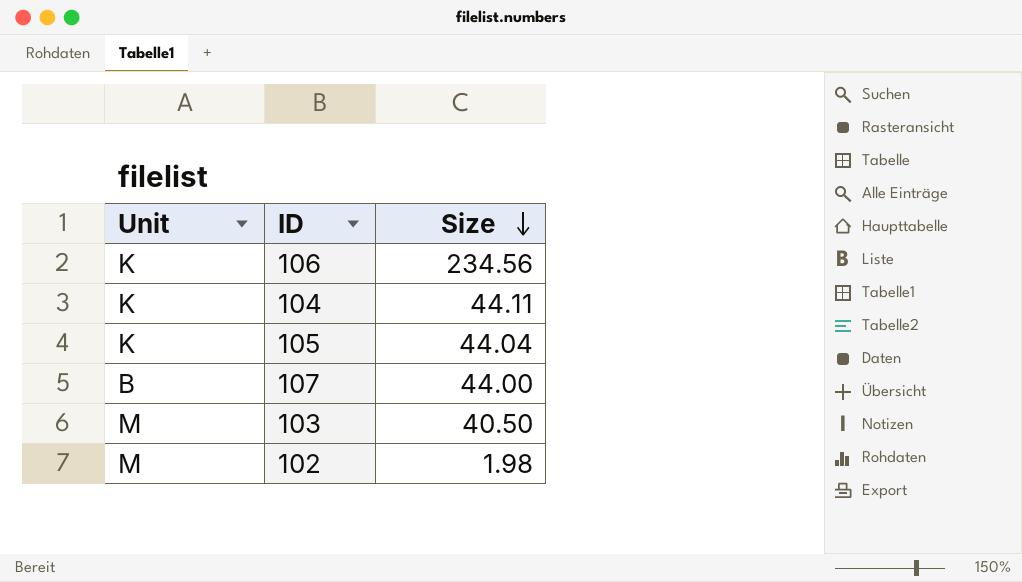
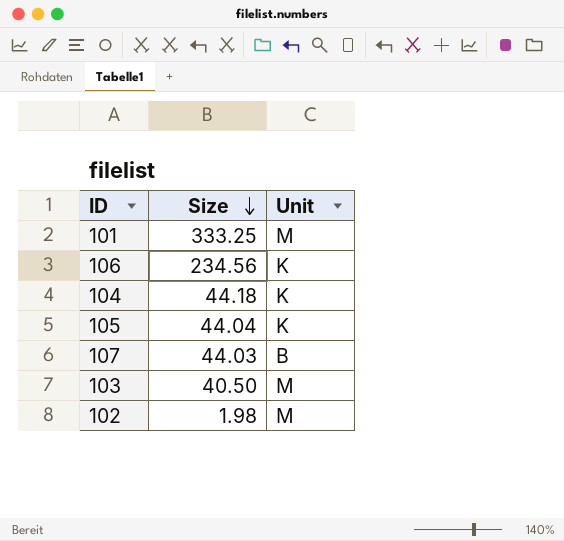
column Unit | position: 1 -> 3
row 101: none -> 333.25 | M
104 | Size: 44.11 -> 44.18
107 | Size: 44.00 -> 44.03

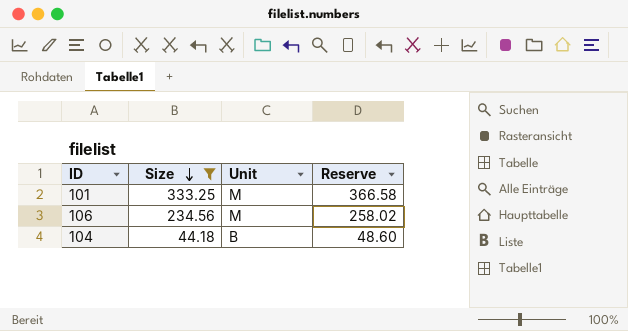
filter: none -> Size >= 44.18
column Reserve | formula: none -> [Size] * 1.1
106 | Unit: K -> M
104 | Unit: K -> B

